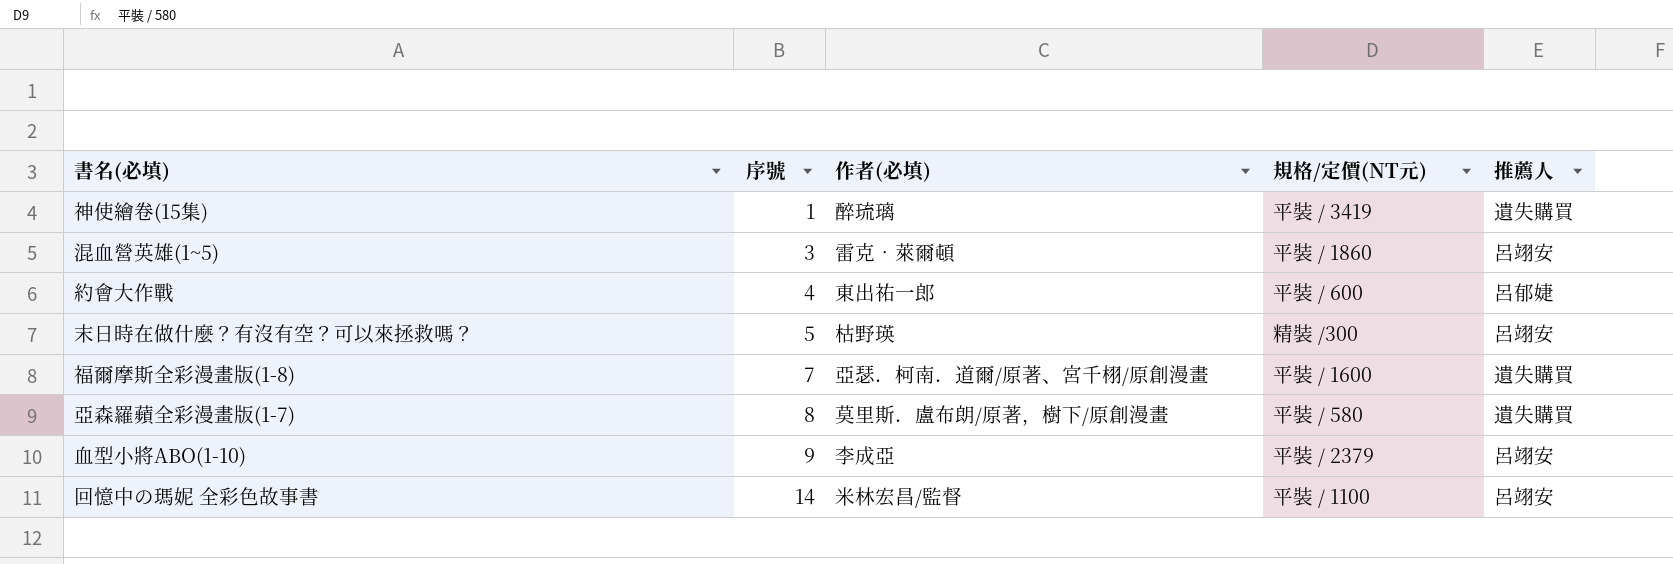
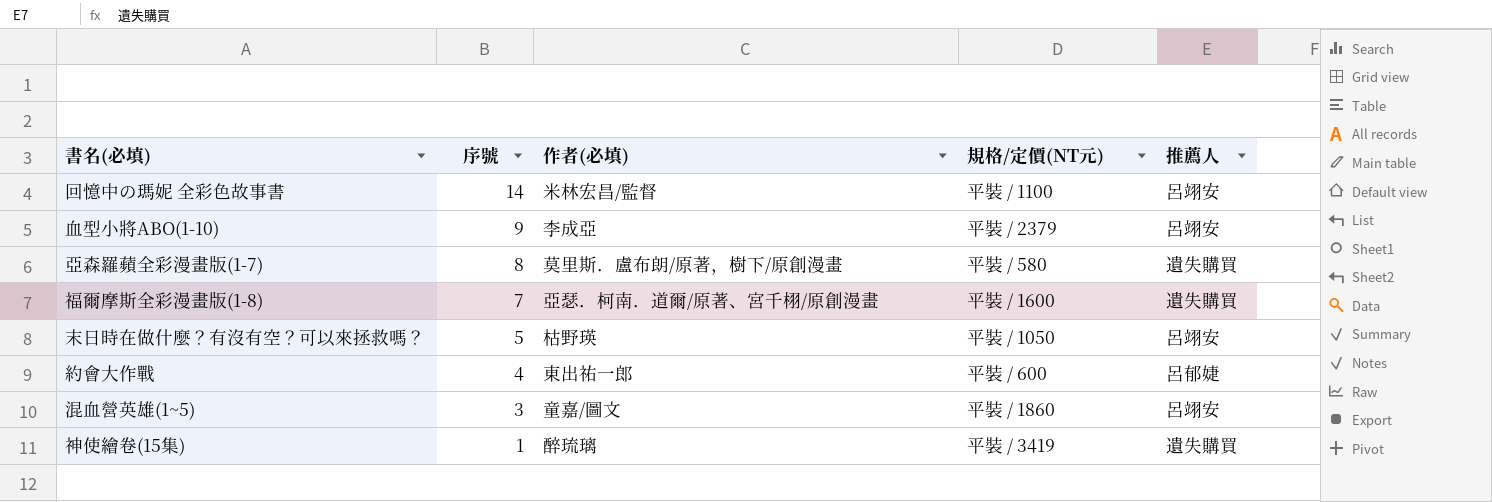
row order: 序號 ascending -> 序號 descending
末日時在做什麼？有沒有空？可以來拯救嗎？ | 規格/定價(NT元): 精裝 /300 -> 平裝 / 1050
混血營英雄(1~5) | 作者(必填): 雷克‧萊爾頓 -> 童嘉/圖文

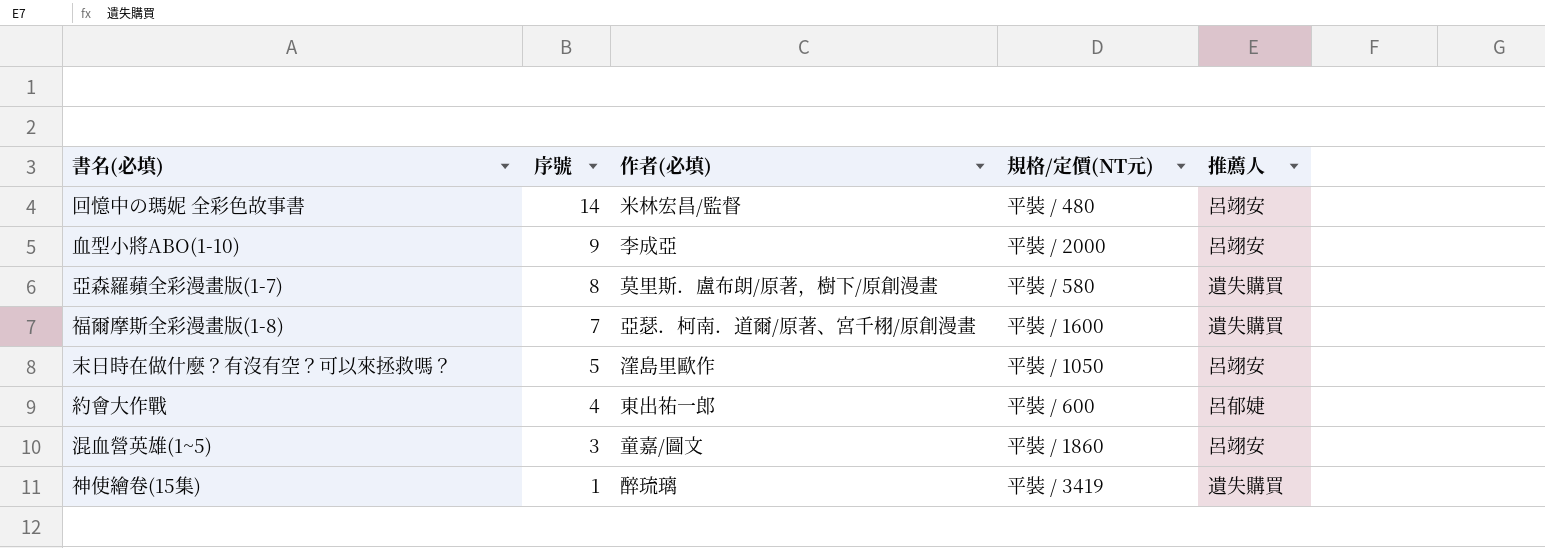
回憶中の瑪妮 全彩色故事書 | 規格/定價(NT元): 平裝 / 1100 -> 平裝 / 480
血型小將ABO(1-10) | 規格/定價(NT元): 平裝 / 2379 -> 平裝 / 2000
末日時在做什麼？有沒有空？可以來拯救嗎？ | 作者(必填): 枯野瑛 -> 漥島里歐作

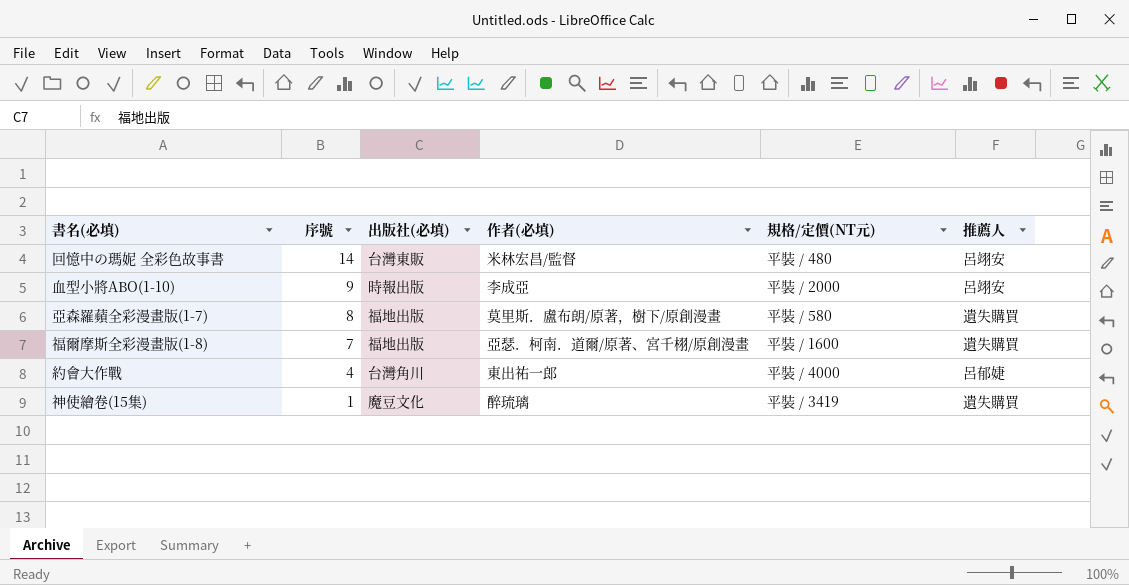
column 出版社(必填) | position: none -> 3
row 末日時在做什麼？有沒有空？可以來拯救嗎？: 5 | 漥島里歐作 | 平裝 / 1050 | 呂翊安 -> none
row 混血營英雄(1~5): 3 | 童嘉/圖文 | 平裝 / 1860 | 呂翊安 -> none
約會大作戰 | 規格/定價(NT元): 平裝 / 600 -> 平裝 / 4000

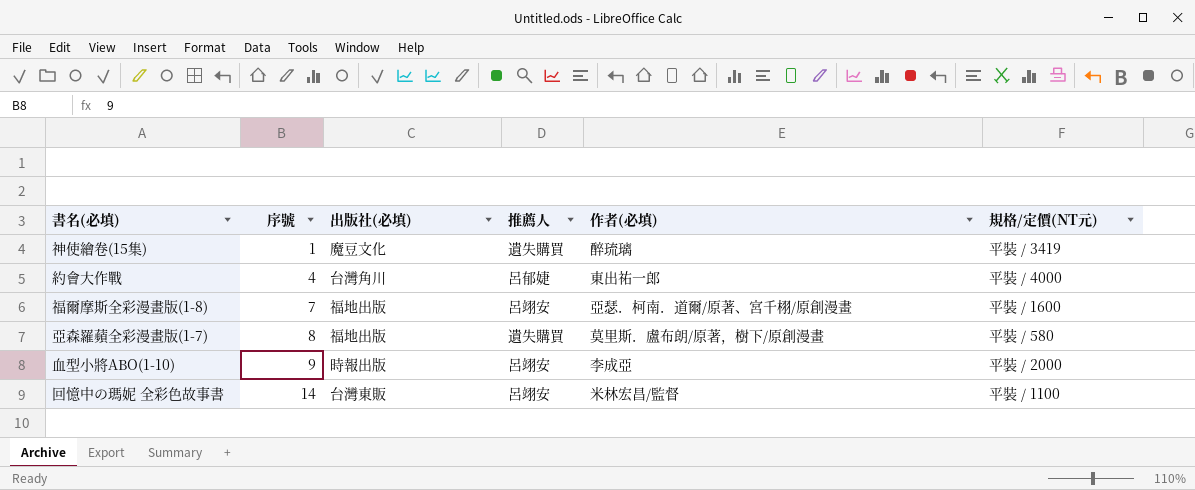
row order: 序號 descending -> 序號 ascending
column 推薦人 | position: 6 -> 4
福爾摩斯全彩漫畫版(1-8) | 推薦人: 遺失購買 -> 呂翊安
回憶中の瑪妮 全彩色故事書 | 規格/定價(NT元): 平裝 / 480 -> 平裝 / 1100

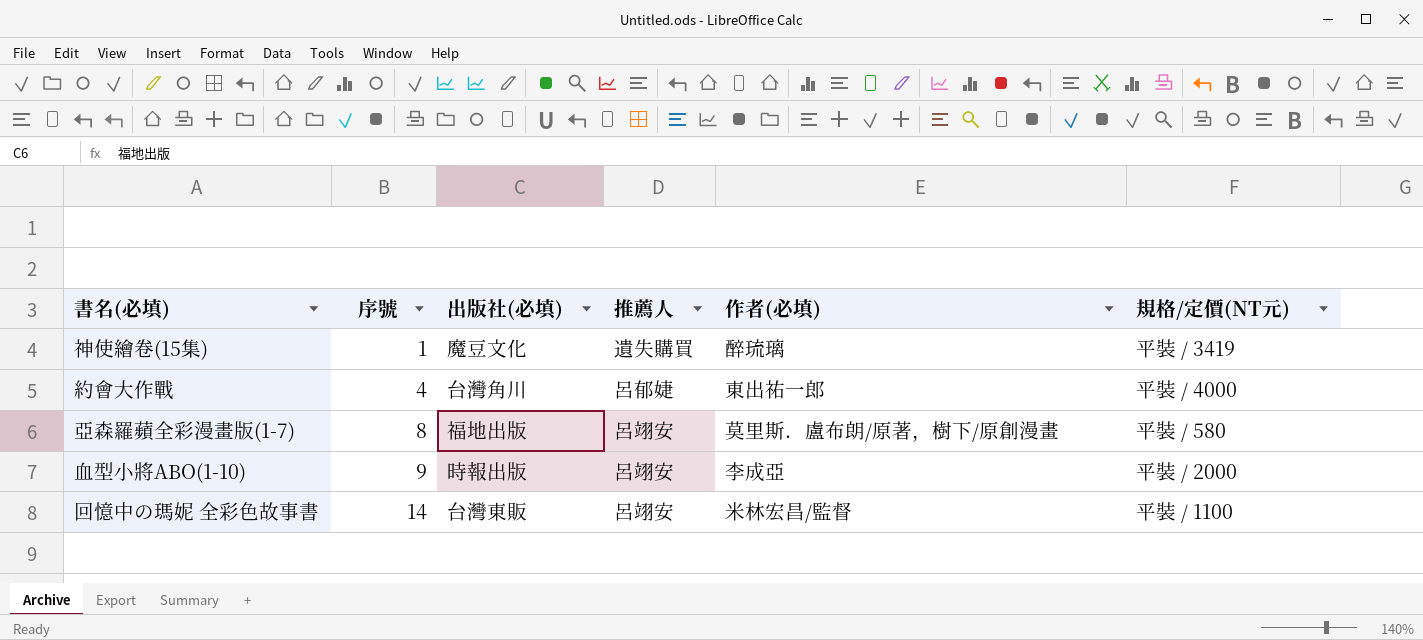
row 福爾摩斯全彩漫畫版(1-8): 7 | 福地出版 | 呂翊安 | 亞瑟．柯南．道爾/原著、宮千栩/原創漫畫 | 平裝 / 1600 -> none
亞森羅蘋全彩漫畫版(1-7) | 推薦人: 遺失購買 -> 呂翊安

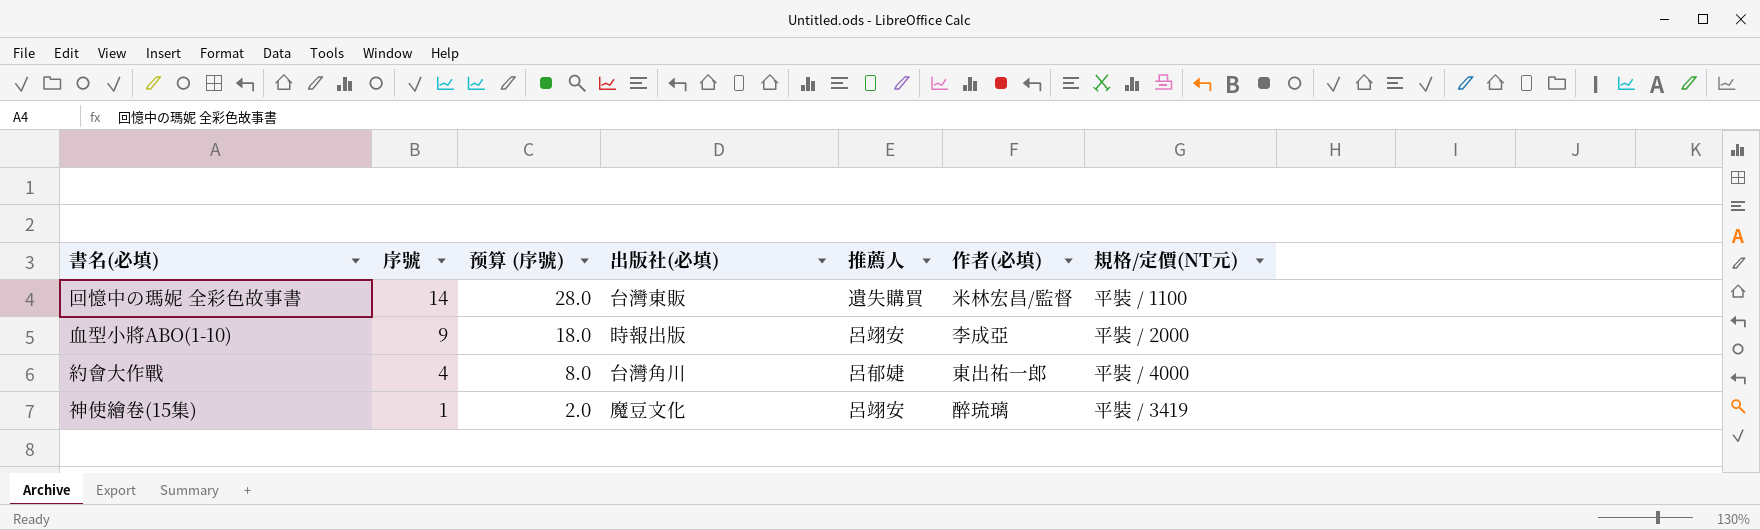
row order: 序號 ascending -> 序號 descending
column 预算 (序號) | formula: none -> [序號] * 2
row 亞森羅蘋全彩漫畫版(1-7): 8 | 福地出版 | 呂翊安 | 莫里斯．盧布朗/原著，樹下/原創漫畫 | 平裝 / 580 -> none
回憶中の瑪妮 全彩色故事書 | 推薦人: 呂翊安 -> 遺失購買
神使繪卷(15集) | 推薦人: 遺失購買 -> 呂翊安

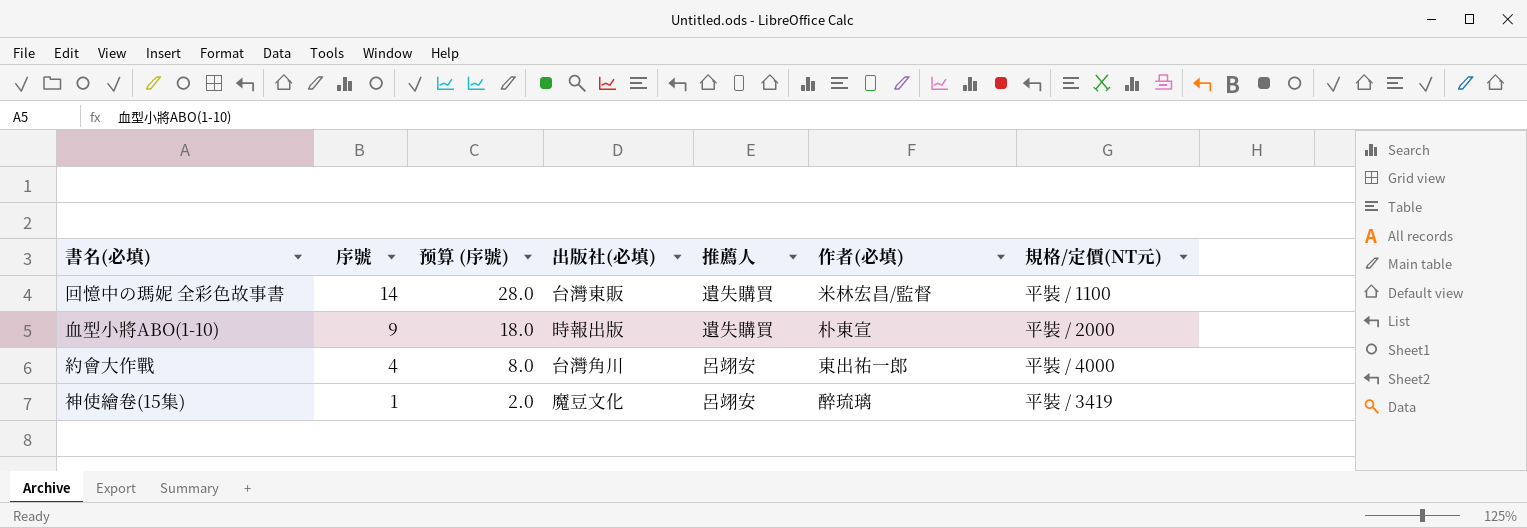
血型小將ABO(1-10) | 推薦人: 呂翊安 -> 遺失購買
血型小將ABO(1-10) | 作者(必填): 李成亞 -> 朴東宣
約會大作戰 | 推薦人: 呂郁婕 -> 呂翊安

